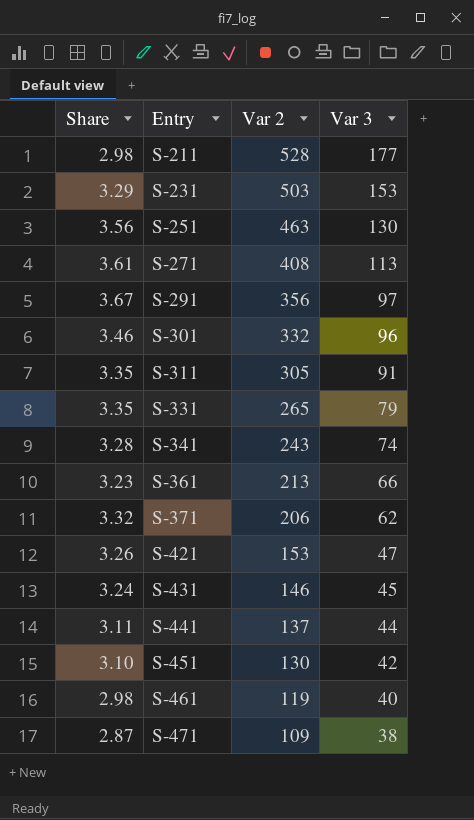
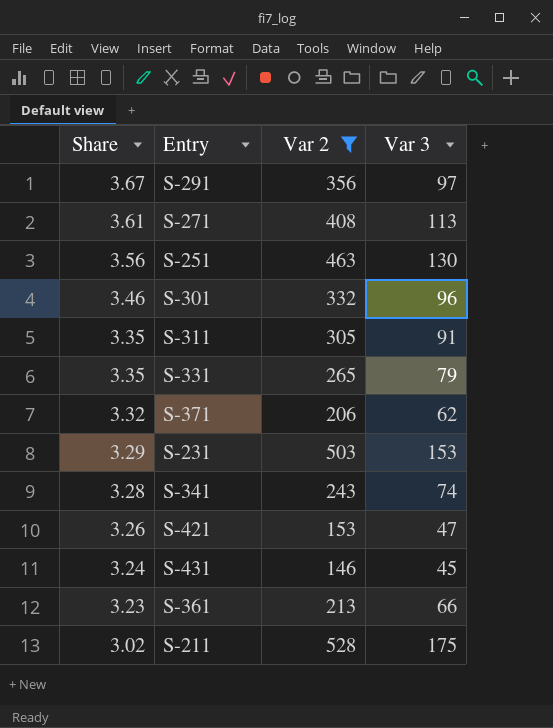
filter: none -> Var 2 >= 146
row order: Entry ascending -> Share descending
S-211 | Share: 2.98 -> 3.02
S-211 | Var 3: 177 -> 175

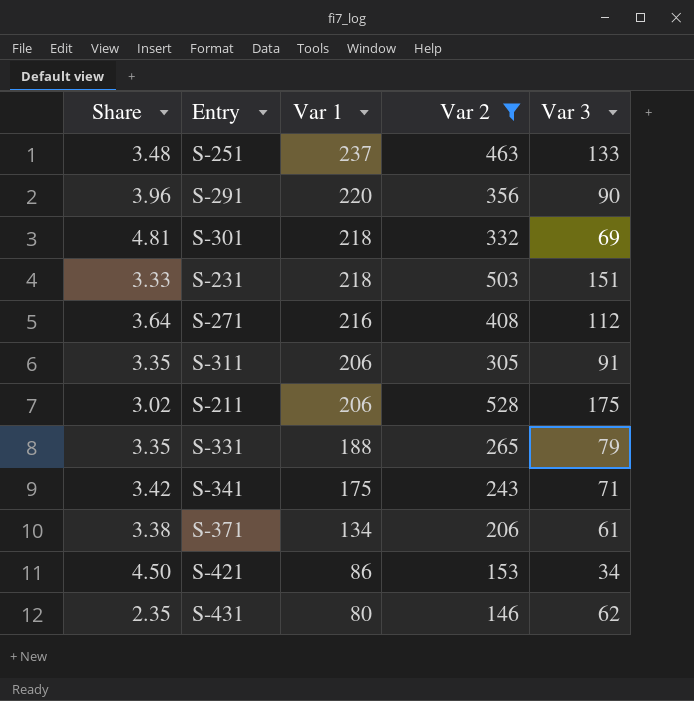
row order: Share descending -> Var 1 descending
column Var 1 | position: none -> 3
row S-361: 3.23 | 213 | 66 -> none
S-251 | Share: 3.56 -> 3.48
S-251 | Var 3: 130 -> 133
S-291 | Share: 3.67 -> 3.96
S-291 | Var 3: 97 -> 90
S-301 | Share: 3.46 -> 4.81
S-301 | Var 3: 96 -> 69
S-231 | Share: 3.29 -> 3.33
S-231 | Var 3: 153 -> 151
S-271 | Share: 3.61 -> 3.64
S-271 | Var 3: 113 -> 112
S-341 | Share: 3.28 -> 3.42
S-341 | Var 3: 74 -> 71
S-371 | Share: 3.32 -> 3.38
S-371 | Var 3: 62 -> 61
S-421 | Share: 3.26 -> 4.50
S-421 | Var 3: 47 -> 34
S-431 | Share: 3.24 -> 2.35
S-431 | Var 3: 45 -> 62

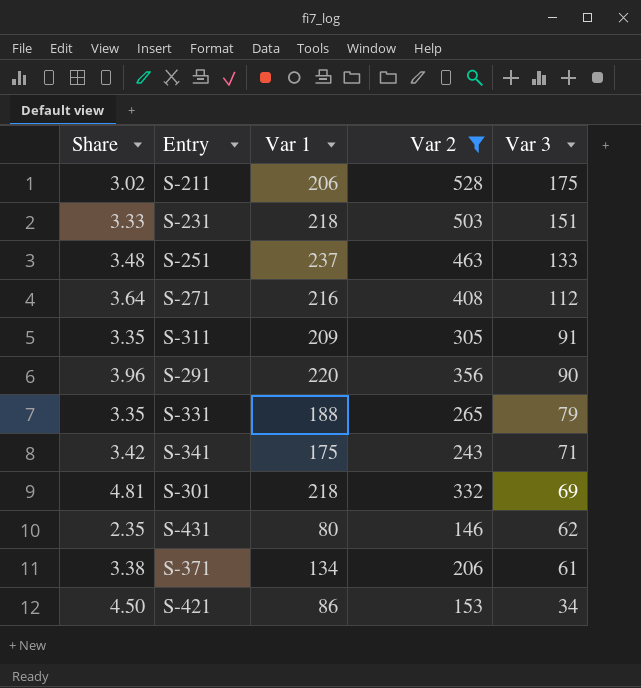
row order: Var 1 descending -> Var 3 descending
S-311 | Var 1: 206 -> 209

